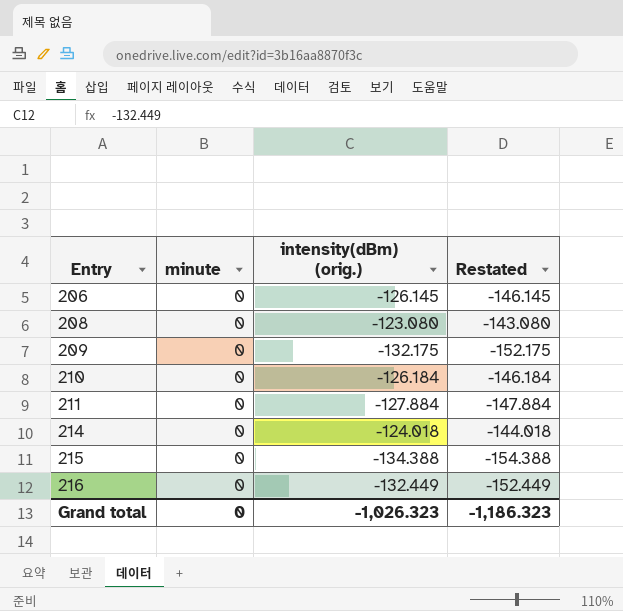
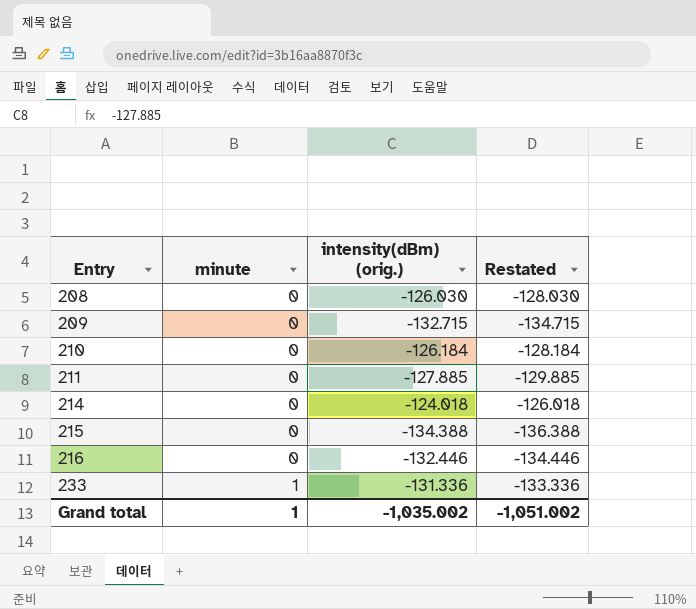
column Restated | formula: [intensity(dBm) (orig.)] - 20 -> [intensity(dBm) (orig.)] - 2
row 206: 0 | -126.145 | -146.145 -> none
208 | intensity(dBm) (orig.): -123.080 -> -126.030
209 | intensity(dBm) (orig.): -132.175 -> -132.715
211 | intensity(dBm) (orig.): -127.884 -> -127.885
216 | intensity(dBm) (orig.): -132.449 -> -132.446
row 233: none -> 1 | -131.336 | -133.336
Grand total | minute: 0 -> 1
Grand total | intensity(dBm) (orig.): -1,026.323 -> -1,035.002
Grand total | Restated: -1,186.323 -> -1,051.002

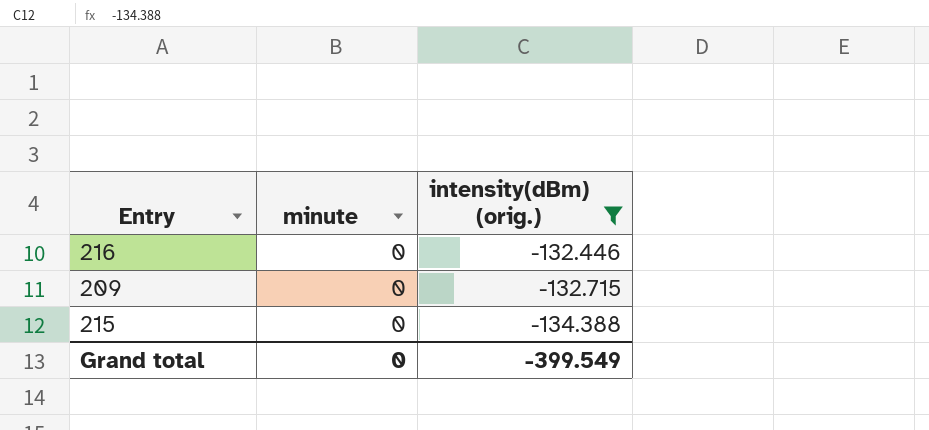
filter: none -> intensity(dBm) (orig.) <= -132.446
row order: Entry ascending -> intensity(dBm) (orig.) descending
column Restated | formula: [intensity(dBm) (orig.)] - 2 -> none
Grand total | minute: 1 -> 0
Grand total | intensity(dBm) (orig.): -1,035.002 -> -399.549

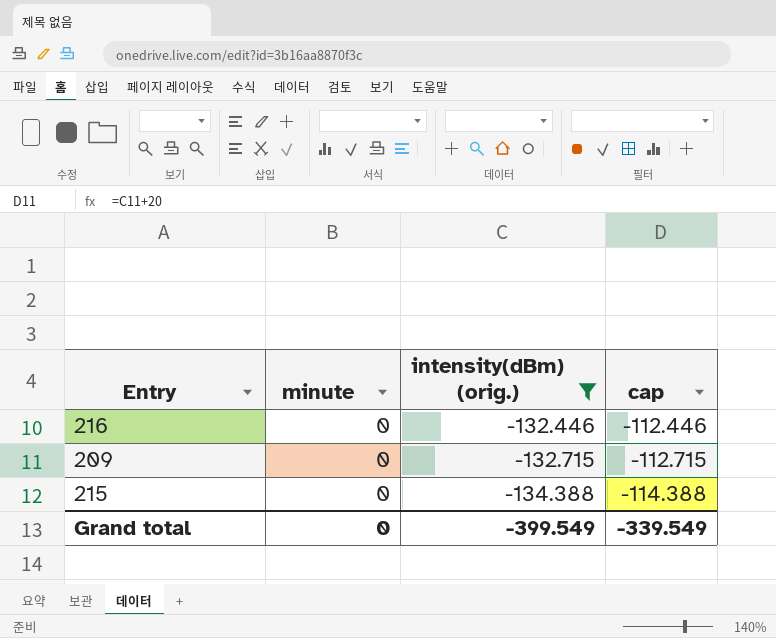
column cap | formula: none -> [intensity(dBm) (orig.)] + 20

